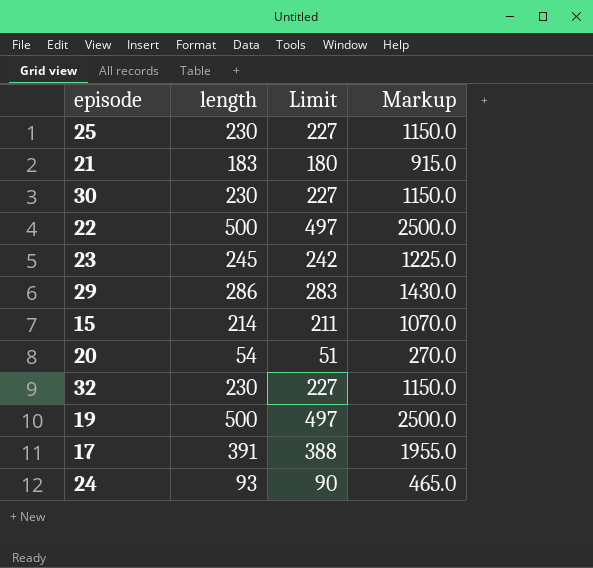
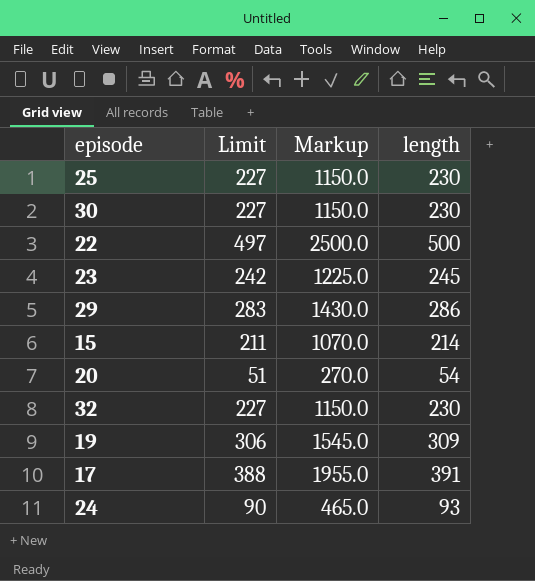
column length | position: 2 -> 4
row 21: 183 | 180 | 915.0 -> none
19 | Limit: 497 -> 306
19 | Markup: 2500.0 -> 1545.0
19 | length: 500 -> 309

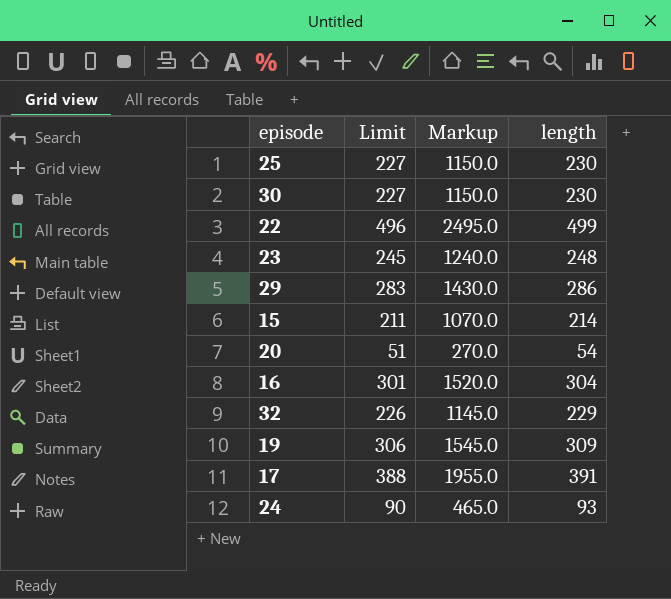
22 | Limit: 497 -> 496
22 | Markup: 2500.0 -> 2495.0
22 | length: 500 -> 499
23 | Limit: 242 -> 245
23 | Markup: 1225.0 -> 1240.0
23 | length: 245 -> 248
row 16: none -> 301 | 1520.0 | 304
32 | Limit: 227 -> 226
32 | Markup: 1150.0 -> 1145.0
32 | length: 230 -> 229

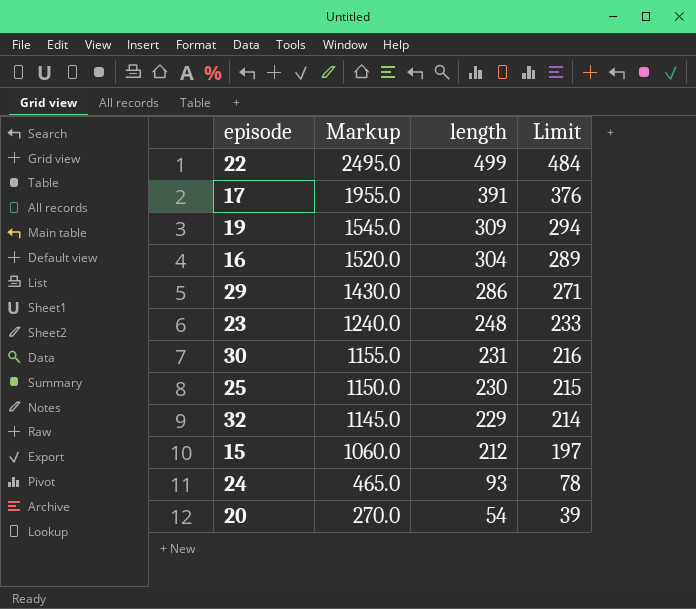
row order: none -> Markup descending
column Limit | formula: [length] - 3 -> [length] - 15
column Limit | position: 2 -> 4
30 | Markup: 1150.0 -> 1155.0
30 | length: 230 -> 231
15 | Markup: 1070.0 -> 1060.0
15 | length: 214 -> 212

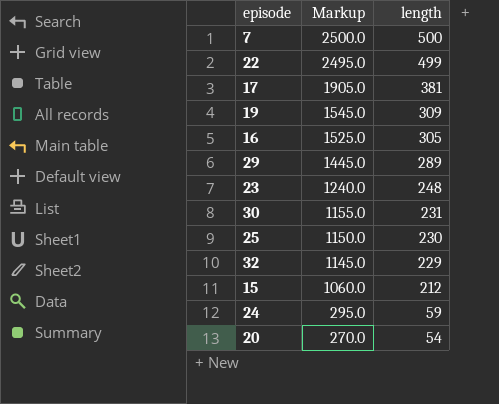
column Limit | formula: [length] - 15 -> none
row 7: none -> 2500.0 | 500
17 | Markup: 1955.0 -> 1905.0
17 | length: 391 -> 381
16 | Markup: 1520.0 -> 1525.0
16 | length: 304 -> 305
29 | Markup: 1430.0 -> 1445.0
29 | length: 286 -> 289
24 | Markup: 465.0 -> 295.0
24 | length: 93 -> 59

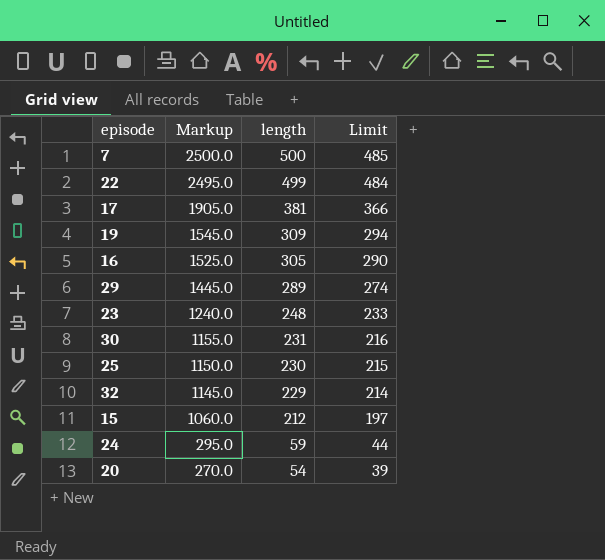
column Limit | formula: none -> [length] - 15

